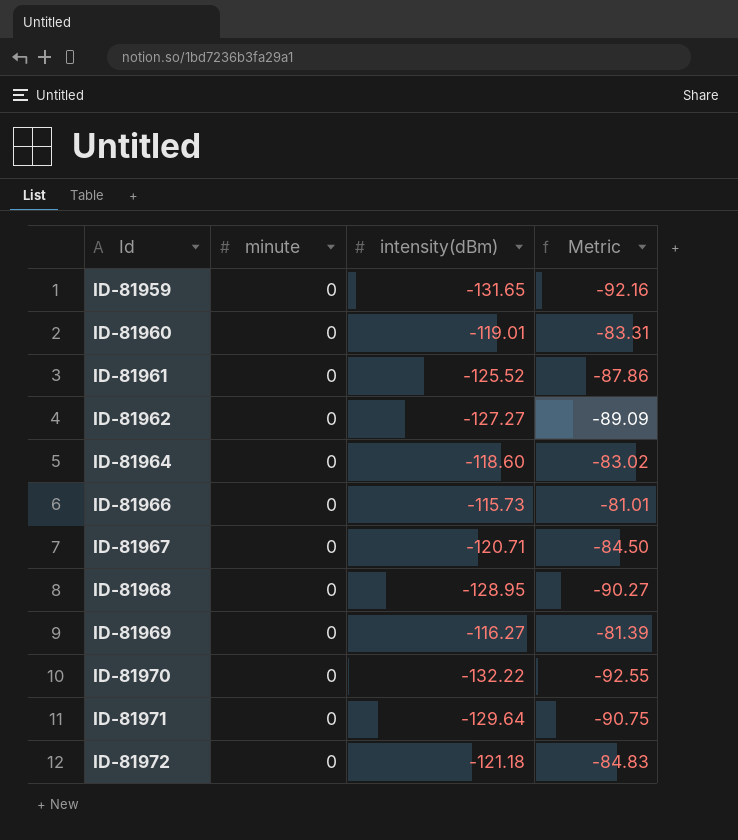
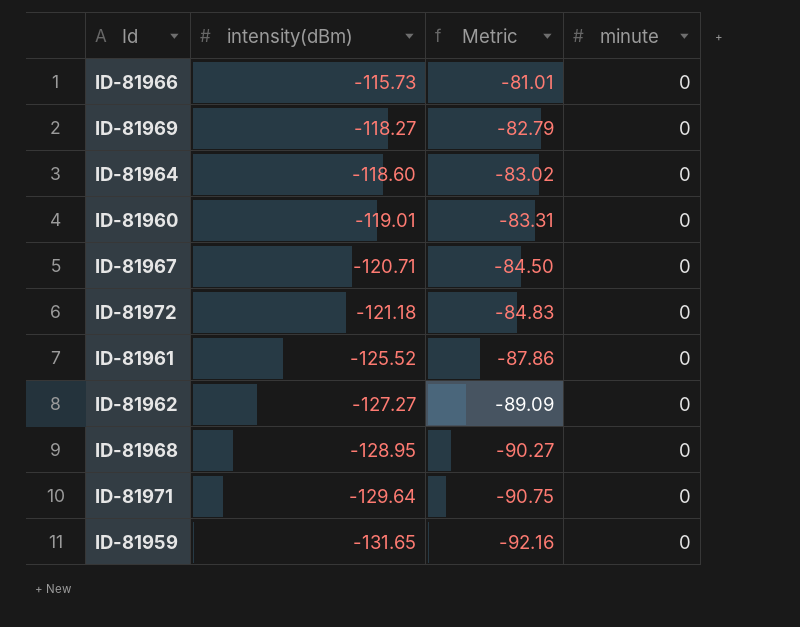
row order: Id ascending -> intensity(dBm) descending
column minute | position: 2 -> 4
row ID-81970: 0 | -132.22 | -92.55 -> none
ID-81969 | intensity(dBm): -116.27 -> -118.27
ID-81969 | Metric: -81.39 -> -82.79

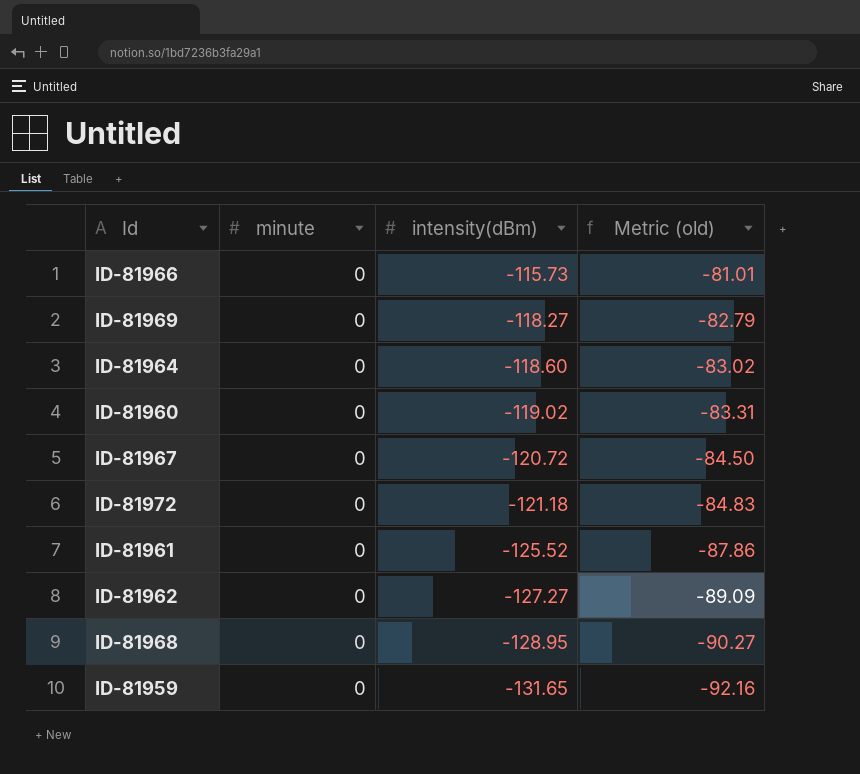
column minute | position: 4 -> 2
column name: Metric -> Metric (old)
row ID-81971: -129.64 | -90.75 | 0 -> none
ID-81960 | intensity(dBm): -119.01 -> -119.02
ID-81967 | intensity(dBm): -120.71 -> -120.72

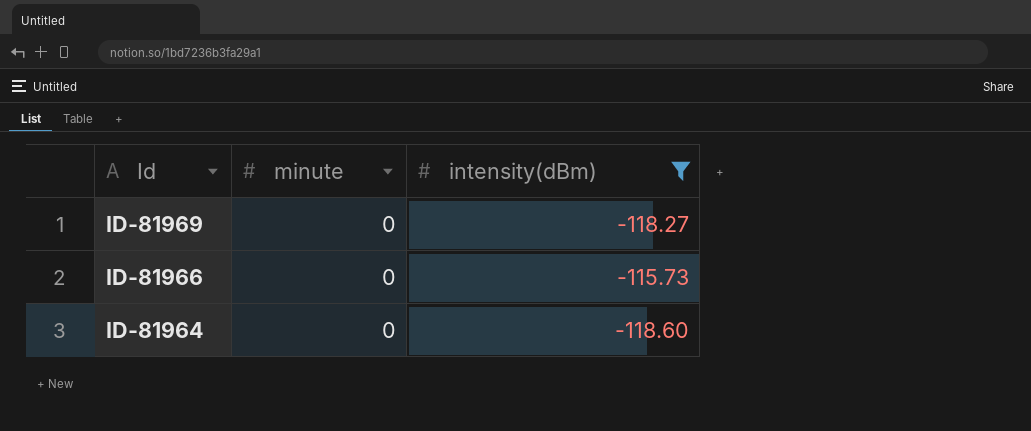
filter: none -> intensity(dBm) >= -118.60
row order: intensity(dBm) descending -> Id descending
column Metric (old) | formula: [intensity(dBm)] * 0.7 -> none

